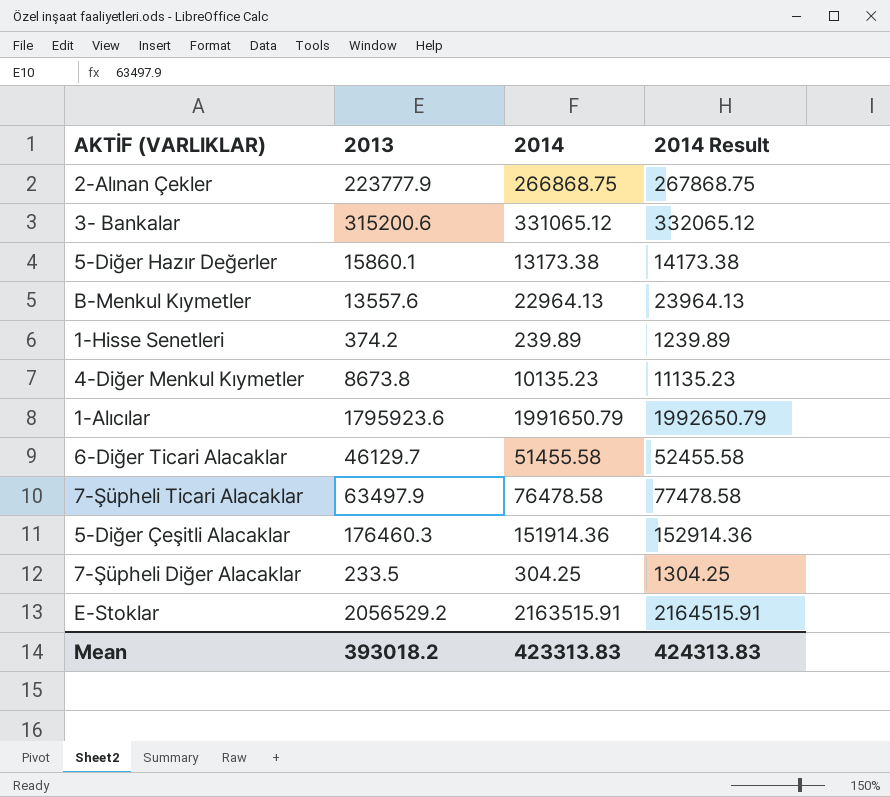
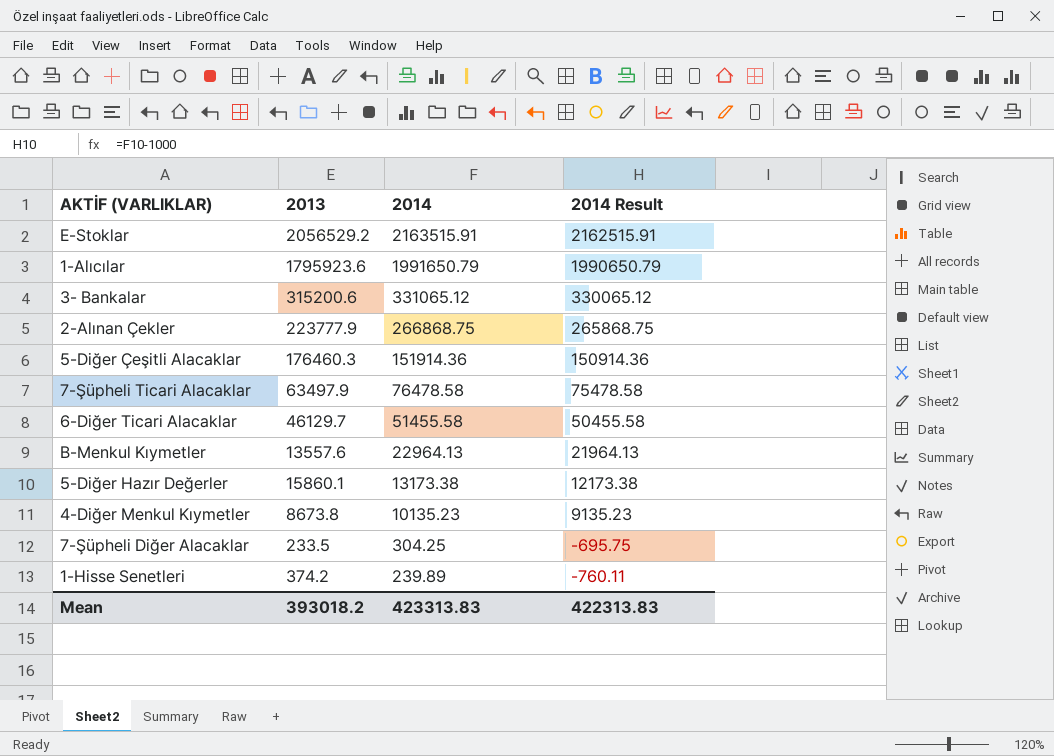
row order: none -> 2014 descending
column 2014 Result | formula: [2014] + 1000 -> [2014] - 1000
Mean | 2014 Result: 424313.83 -> 422313.83

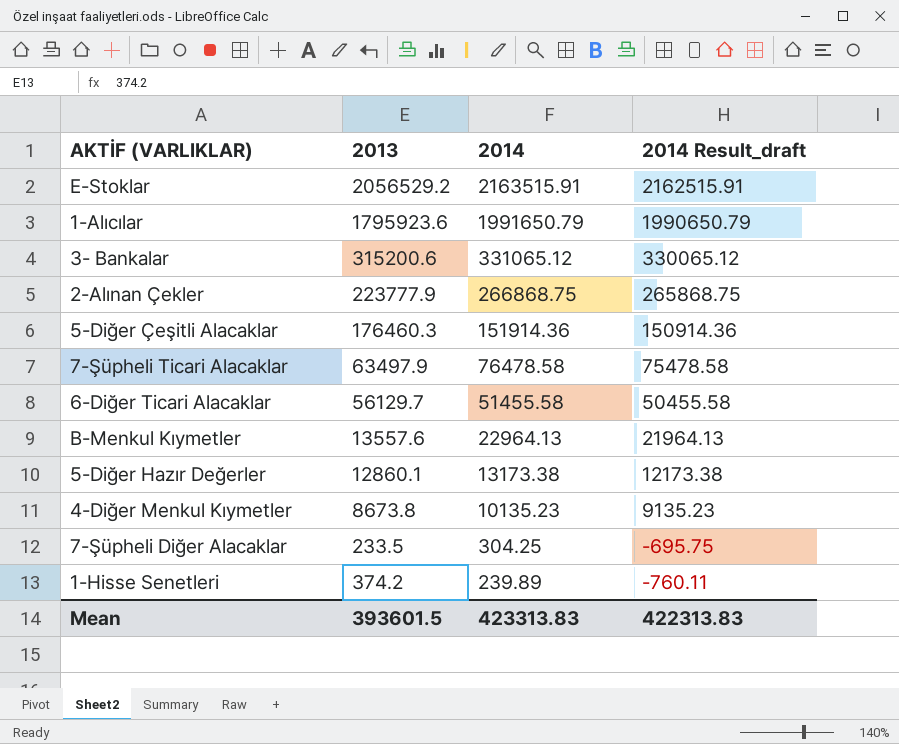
column name: 2014 Result -> 2014 Result_draft
6-Diğer Ticari Alacaklar | 2013: 46129.7 -> 56129.7
5-Diğer Hazır Değerler | 2013: 15860.1 -> 12860.1
Mean | 2013: 393018.2 -> 393601.5

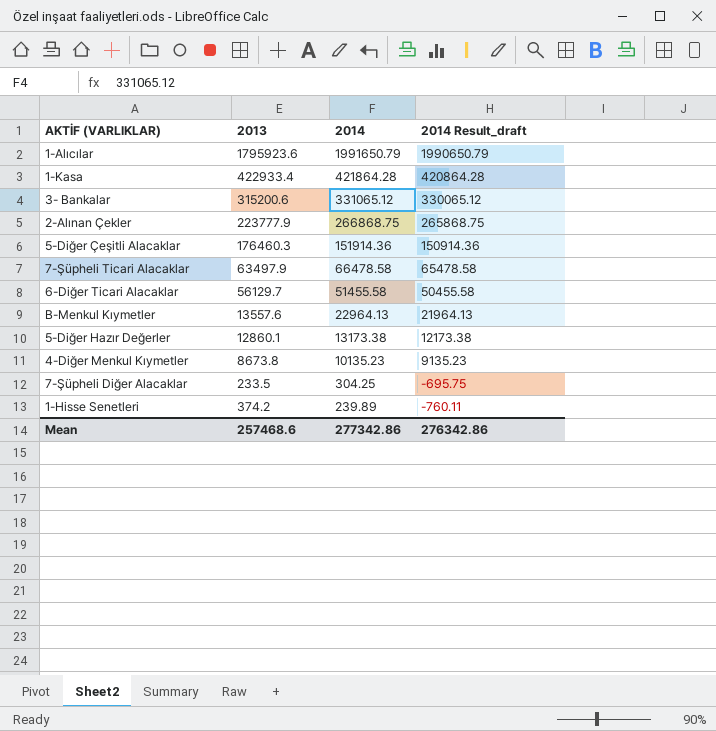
row E-Stoklar: 2056529.2 | 2163515.91 | 2162515.91 -> none
row 1-Kasa: none -> 422933.4 | 421864.28 | 420864.28
7-Şüpheli Ticari Alacaklar | 2014: 76478.58 -> 66478.58
7-Şüpheli Ticari Alacaklar | 2014 Result_draft: 75478.58 -> 65478.58
Mean | 2013: 393601.5 -> 257468.6
Mean | 2014: 423313.83 -> 277342.86
Mean | 2014 Result_draft: 422313.83 -> 276342.86

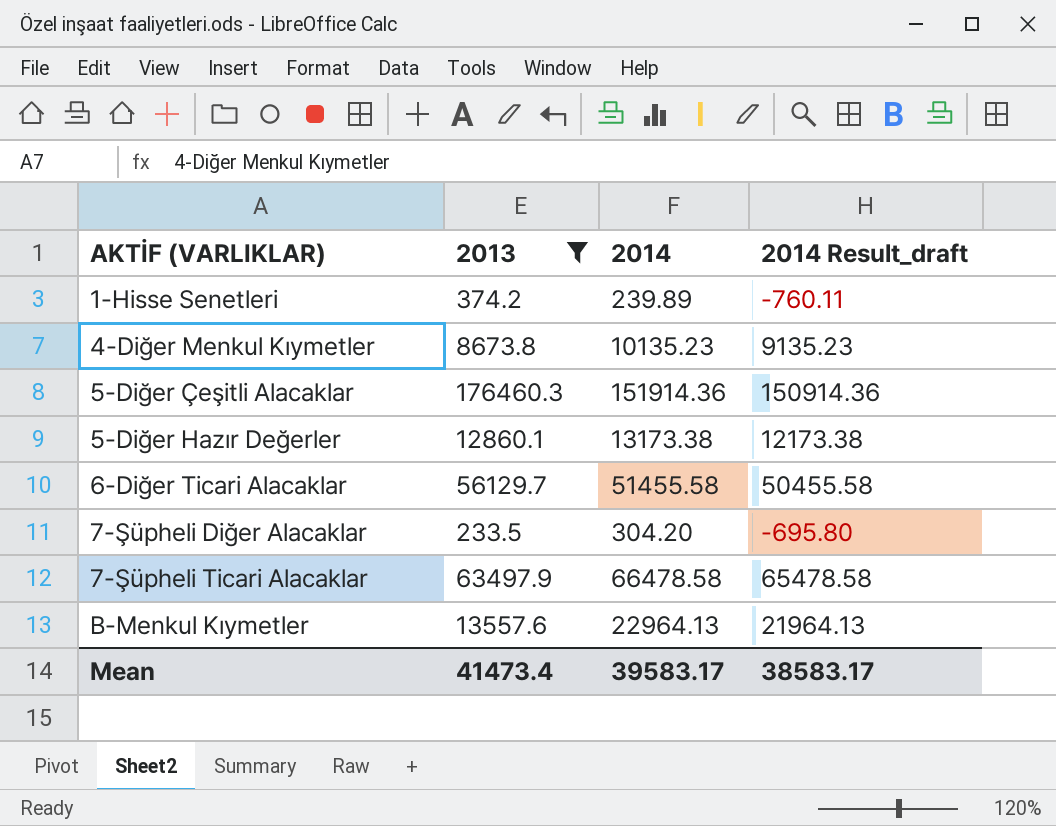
filter: none -> 2013 <= 176460.3
row order: 2014 descending -> AKTİF (VARLIKLAR) ascending
7-Şüpheli Diğer Alacaklar | 2014: 304.25 -> 304.20
7-Şüpheli Diğer Alacaklar | 2014 Result_draft: -695.75 -> -695.80
Mean | 2013: 257468.6 -> 41473.4
Mean | 2014: 277342.86 -> 39583.17
Mean | 2014 Result_draft: 276342.86 -> 38583.17

